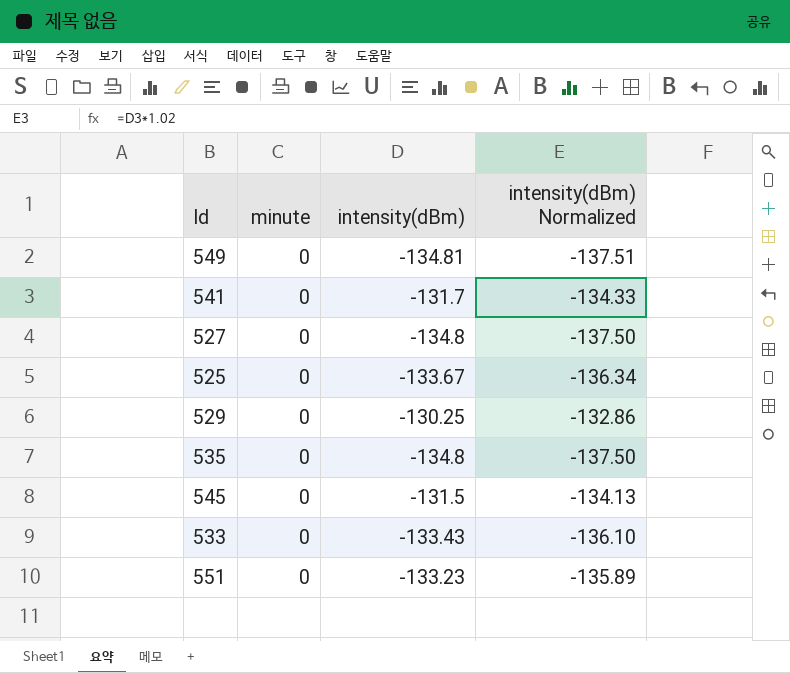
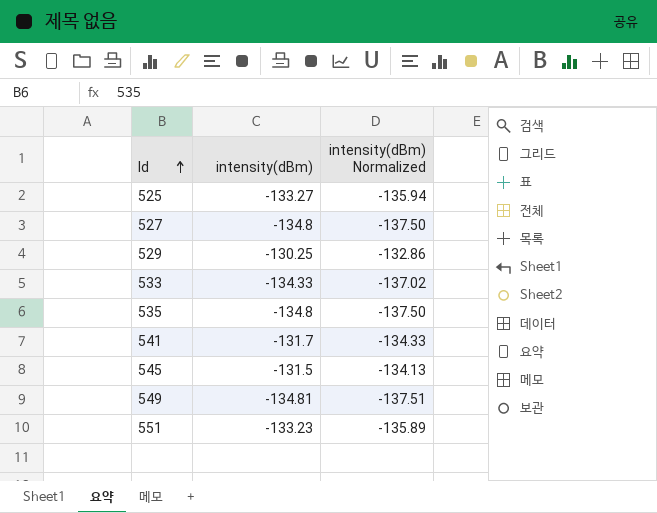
row order: none -> Id ascending
column minute | position: 2 -> none
525 | intensity(dBm): -133.67 -> -133.27
525 | intensity(dBm) Normalized: -136.34 -> -135.94
533 | intensity(dBm): -133.43 -> -134.33
533 | intensity(dBm) Normalized: -136.10 -> -137.02

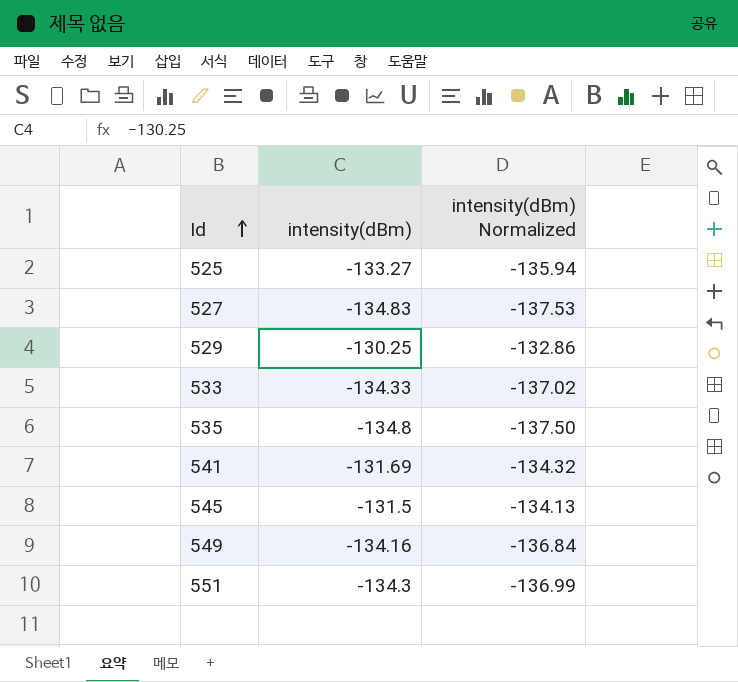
527 | intensity(dBm): -134.8 -> -134.83
527 | intensity(dBm) Normalized: -137.50 -> -137.53
541 | intensity(dBm): -131.7 -> -131.69
541 | intensity(dBm) Normalized: -134.33 -> -134.32
549 | intensity(dBm): -134.81 -> -134.16
549 | intensity(dBm) Normalized: -137.51 -> -136.84
551 | intensity(dBm): -133.23 -> -134.3
551 | intensity(dBm) Normalized: -135.89 -> -136.99

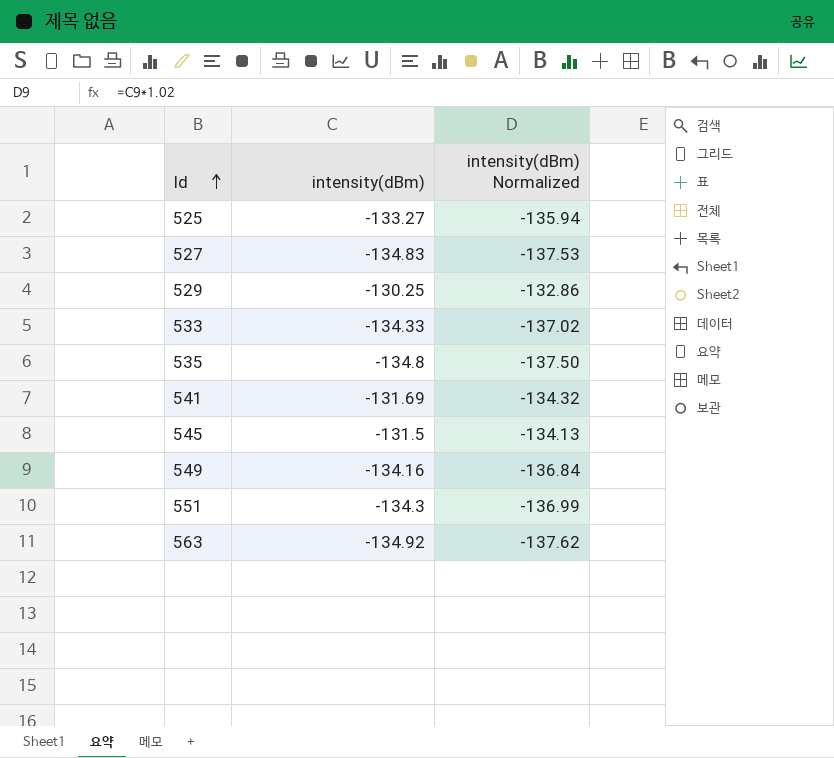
row 563: none -> -134.92 | -137.62

